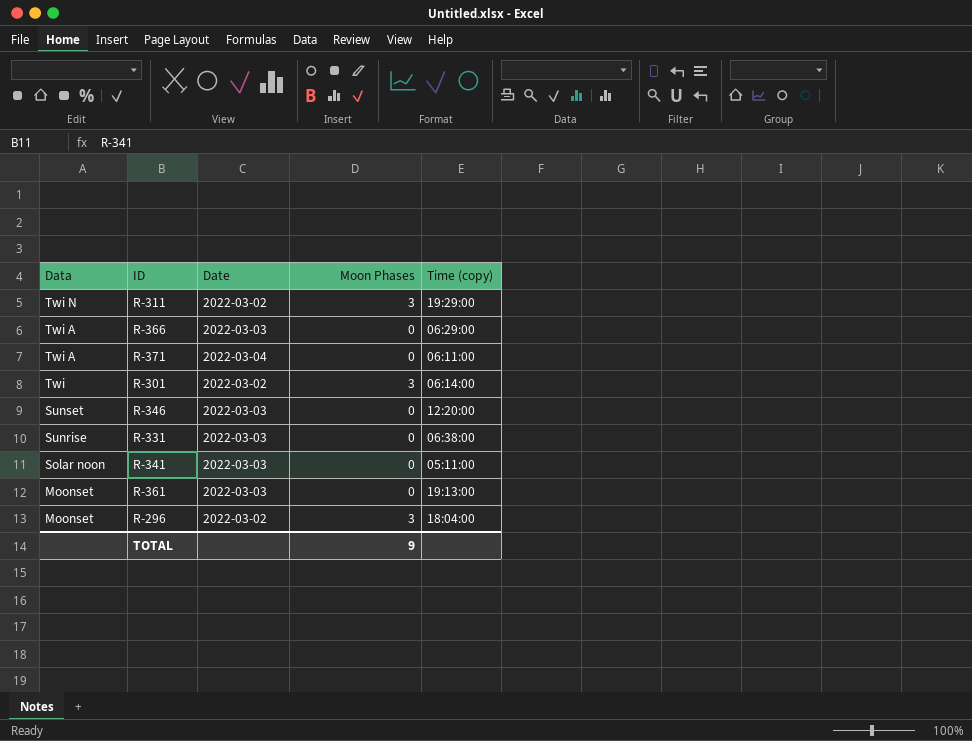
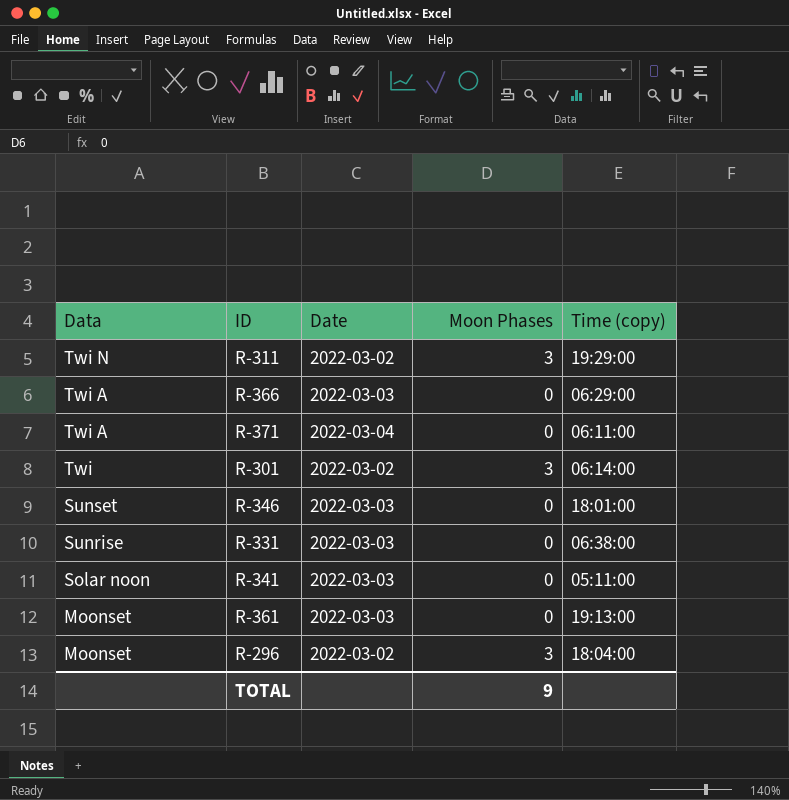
R-346 | Time (copy): 12:20:00 -> 18:01:00

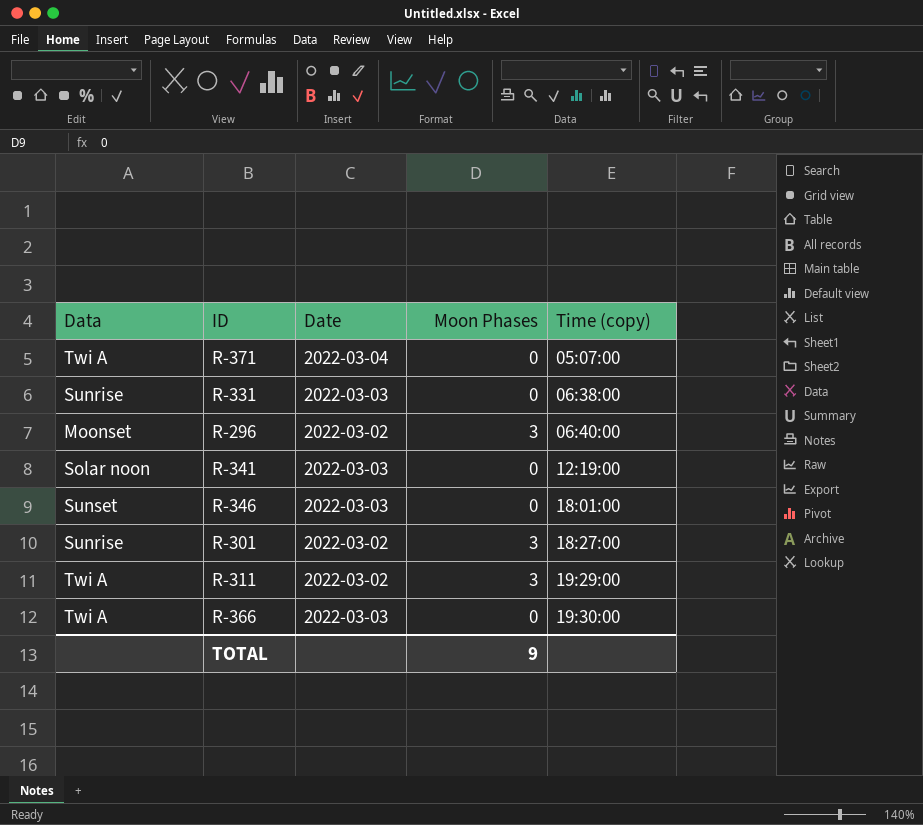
row order: Data descending -> Time (copy) ascending
row R-361: Moonset | 2022-03-03 | 0 | 19:13:00 -> none
R-371 | Time (copy): 06:11:00 -> 05:07:00
R-296 | Time (copy): 18:04:00 -> 06:40:00
R-341 | Time (copy): 05:11:00 -> 12:19:00
R-301 | Data: Twi -> Sunrise
R-301 | Time (copy): 06:14:00 -> 18:27:00
R-311 | Data: Twi N -> Twi A
R-366 | Time (copy): 06:29:00 -> 19:30:00

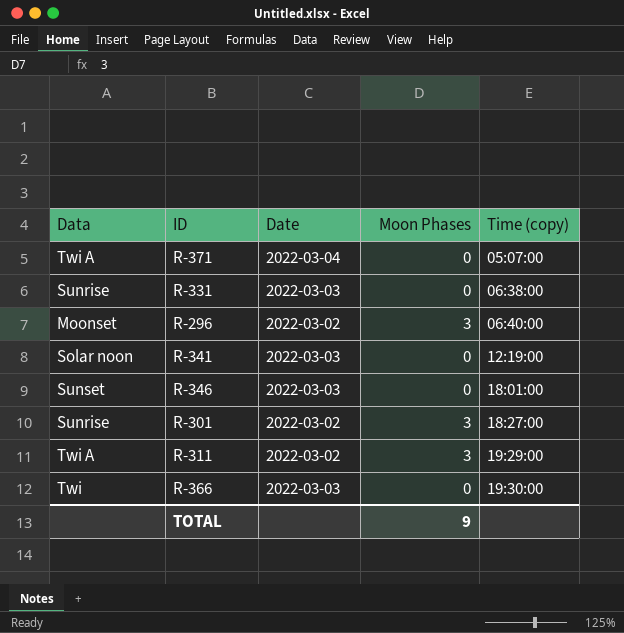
R-366 | Data: Twi A -> Twi

